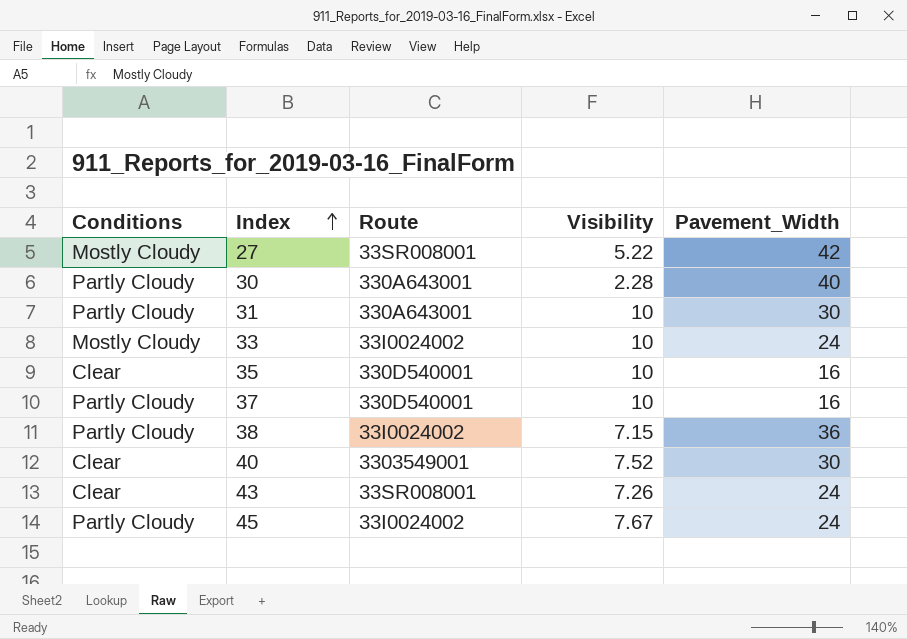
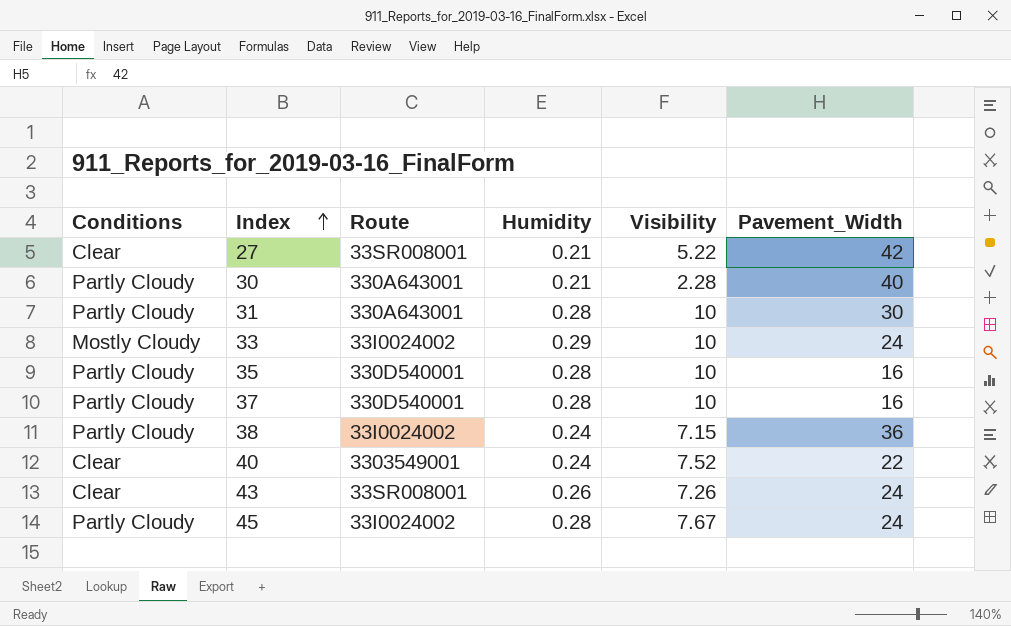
column Humidity | position: none -> 4
27 | Conditions: Mostly Cloudy -> Clear
35 | Conditions: Clear -> Partly Cloudy
40 | Pavement_Width: 30 -> 22

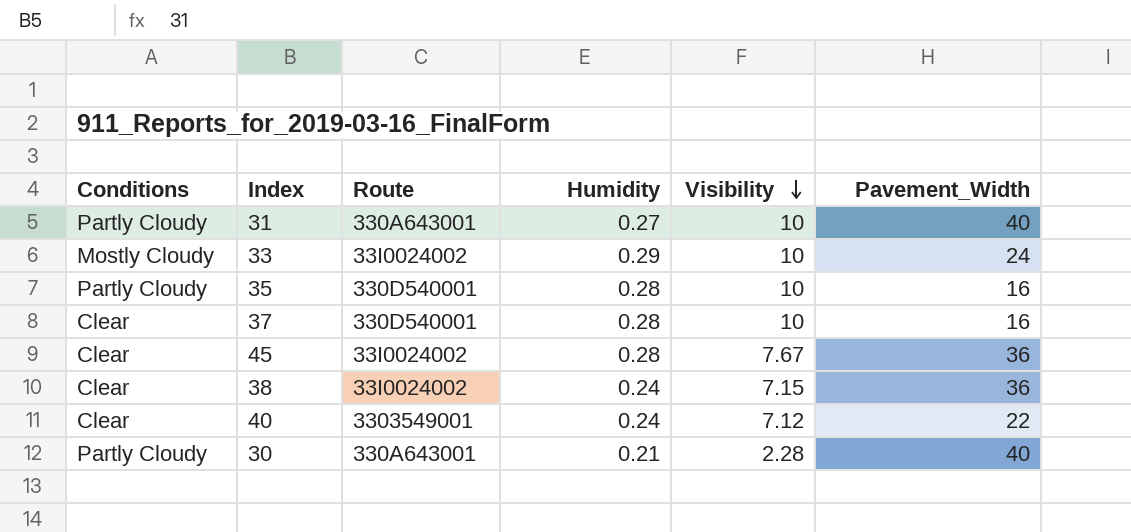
row order: Index ascending -> Visibility descending
row 27: Clear | 33SR008001 | 0.21 | 5.22 | 42 -> none
row 43: Clear | 33SR008001 | 0.26 | 7.26 | 24 -> none
31 | Humidity: 0.28 -> 0.27
31 | Pavement_Width: 30 -> 40
37 | Conditions: Partly Cloudy -> Clear
45 | Conditions: Partly Cloudy -> Clear
45 | Pavement_Width: 24 -> 36
38 | Conditions: Partly Cloudy -> Clear
40 | Visibility: 7.52 -> 7.12

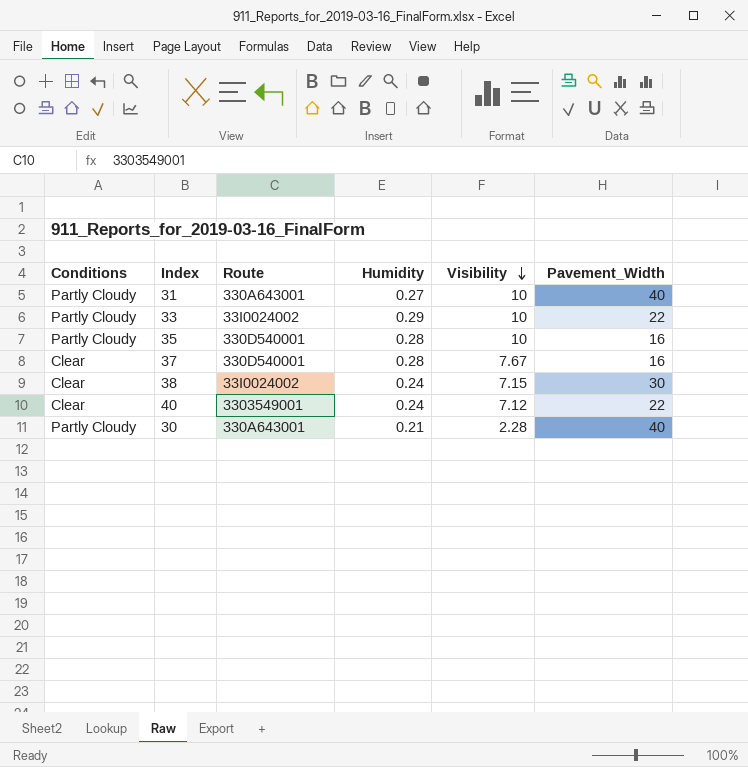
row 45: Clear | 33I0024002 | 0.28 | 7.67 | 36 -> none
33 | Conditions: Mostly Cloudy -> Partly Cloudy
33 | Pavement_Width: 24 -> 22
37 | Visibility: 10 -> 7.67
38 | Pavement_Width: 36 -> 30

